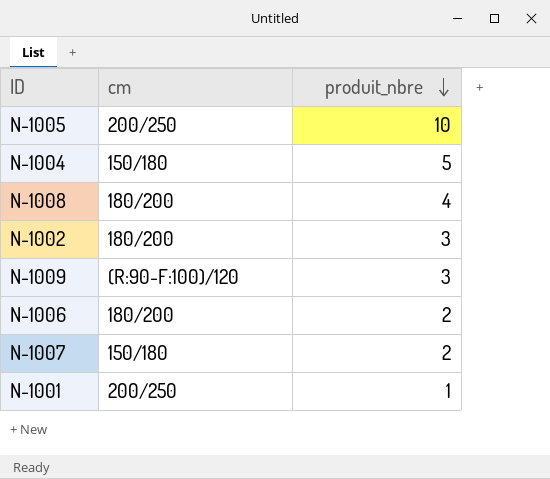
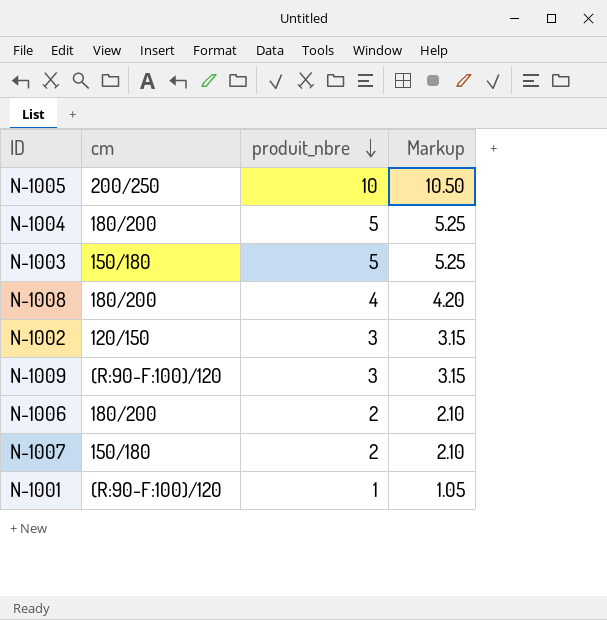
column Markup | formula: none -> [produit_nbre] * 1.05
N-1004 | cm: 150/180 -> 180/200
row N-1003: none -> 150/180 | 5 | 5.25
N-1002 | cm: 180/200 -> 120/150
N-1001 | cm: 200/250 -> (R:90-F:100)/120

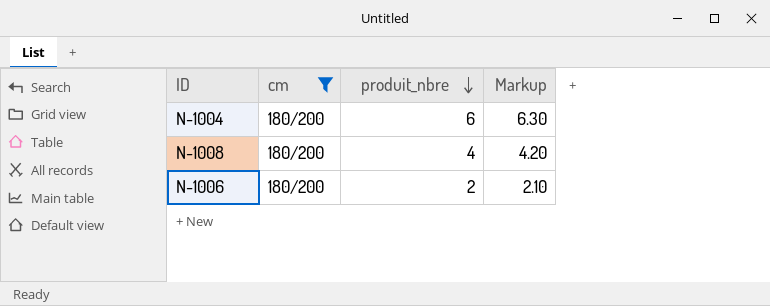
filter: none -> cm = 180/200
N-1004 | produit_nbre: 5 -> 6
N-1004 | Markup: 5.25 -> 6.30

